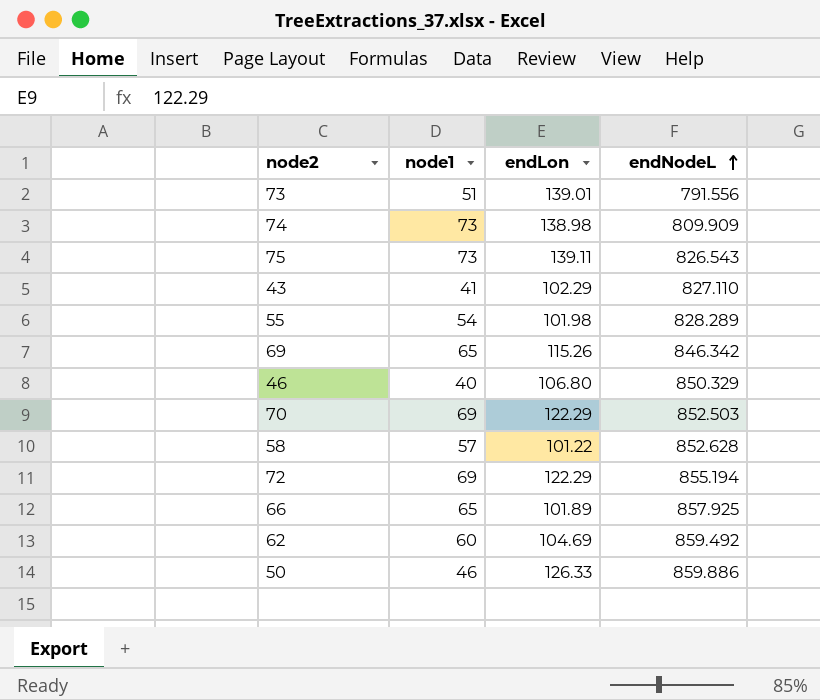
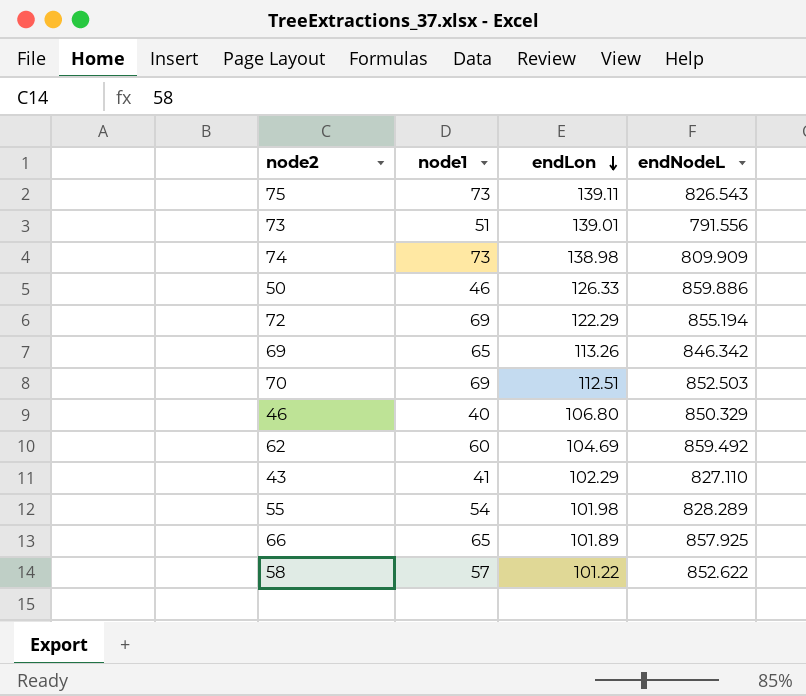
row order: endNodeL ascending -> endLon descending
69 | endLon: 115.26 -> 113.26
70 | endLon: 122.29 -> 112.51
58 | endNodeL: 852.628 -> 852.622

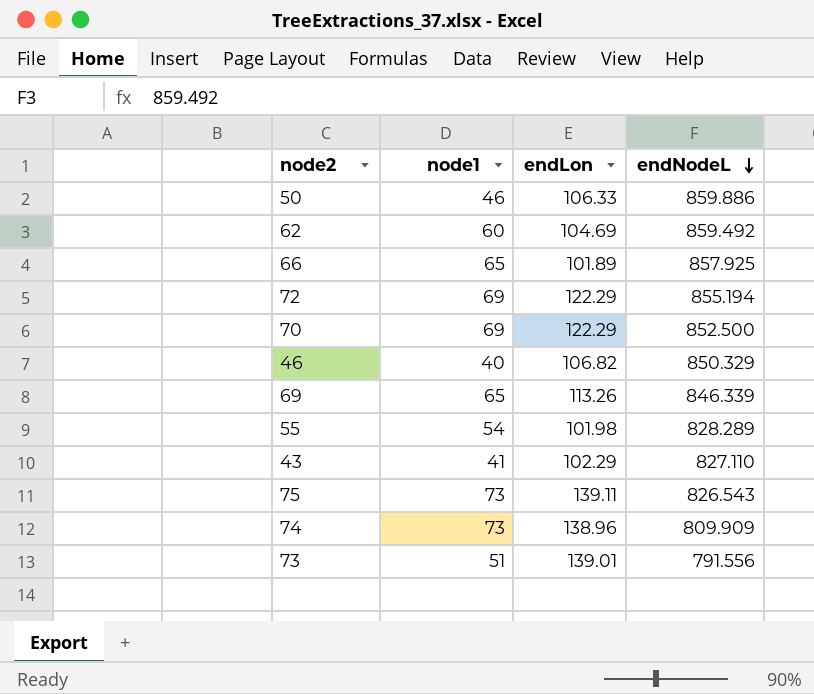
row order: endLon descending -> endNodeL descending
row 58: 57 | 101.22 | 852.622 -> none
50 | endLon: 126.33 -> 106.33
70 | endLon: 112.51 -> 122.29
70 | endNodeL: 852.503 -> 852.500
46 | endLon: 106.80 -> 106.82
69 | endNodeL: 846.342 -> 846.339
74 | endLon: 138.98 -> 138.96

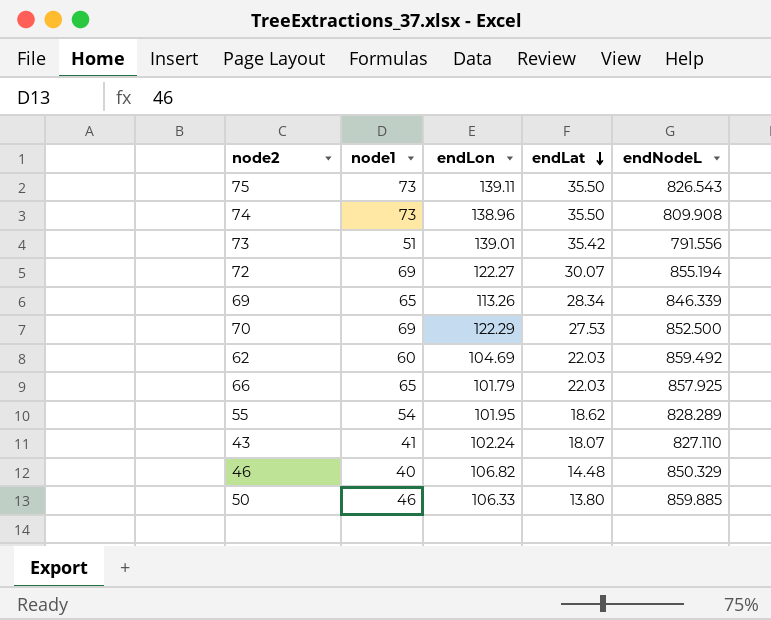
row order: endNodeL descending -> endLat descending
column endLat | position: none -> 4
74 | endNodeL: 809.909 -> 809.908
72 | endLon: 122.29 -> 122.27
66 | endLon: 101.89 -> 101.79
55 | endLon: 101.98 -> 101.95
43 | endLon: 102.29 -> 102.24
50 | endNodeL: 859.886 -> 859.885

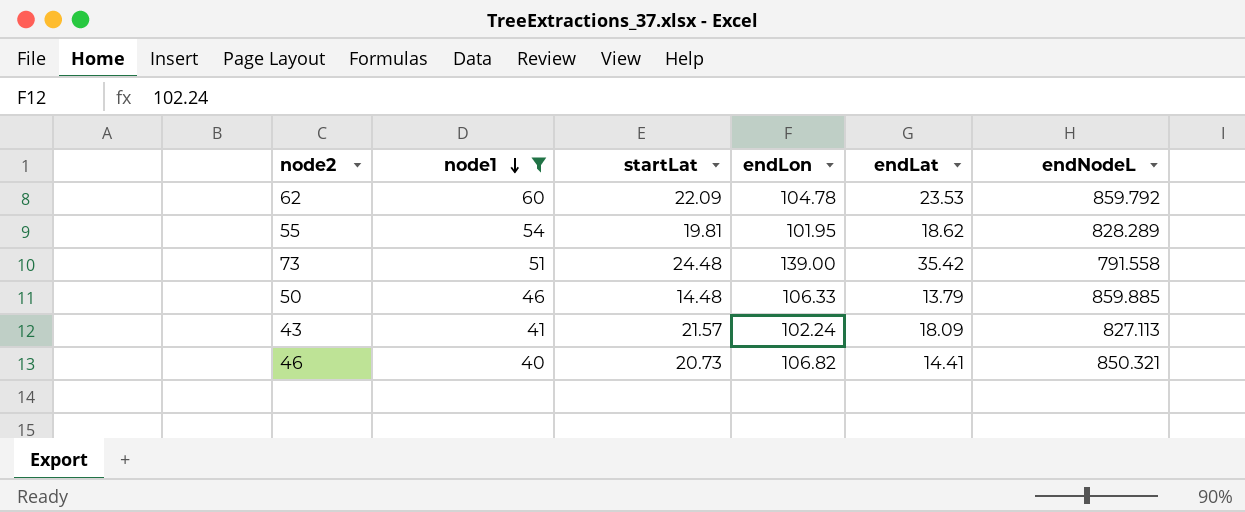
filter: none -> node1 <= 60
row order: endLat descending -> node1 descending
column startLat | position: none -> 3
62 | endLon: 104.69 -> 104.78
62 | endLat: 22.03 -> 23.53
62 | endNodeL: 859.492 -> 859.792
73 | endLon: 139.01 -> 139.00
73 | endNodeL: 791.556 -> 791.558
50 | endLat: 13.80 -> 13.79
43 | endLat: 18.07 -> 18.09
43 | endNodeL: 827.110 -> 827.113
46 | endLat: 14.48 -> 14.41
46 | endNodeL: 850.329 -> 850.321

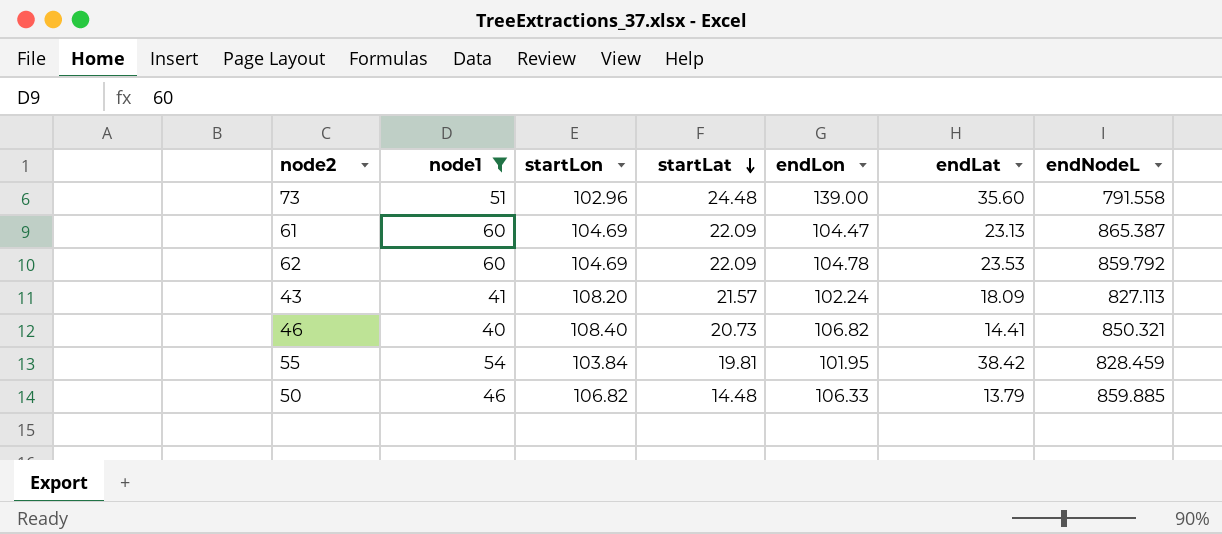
row order: node1 descending -> startLat descending
column startLon | position: none -> 3
73 | endLat: 35.42 -> 35.60
row 61: none -> 60 | 104.69 | 22.09 | 104.47 | 23.13 | 865.387
55 | endLat: 18.62 -> 38.42
55 | endNodeL: 828.289 -> 828.459

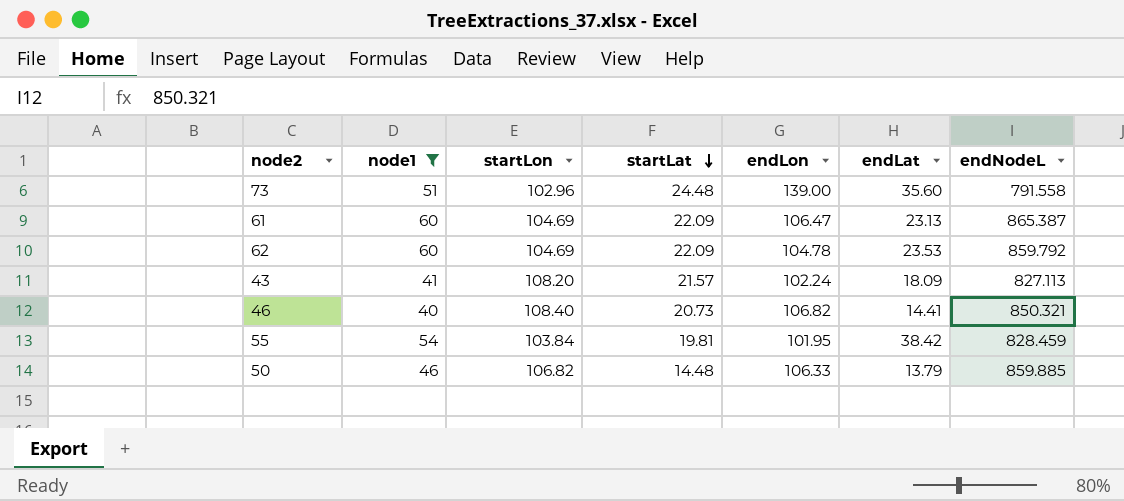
61 | endLon: 104.47 -> 106.47

